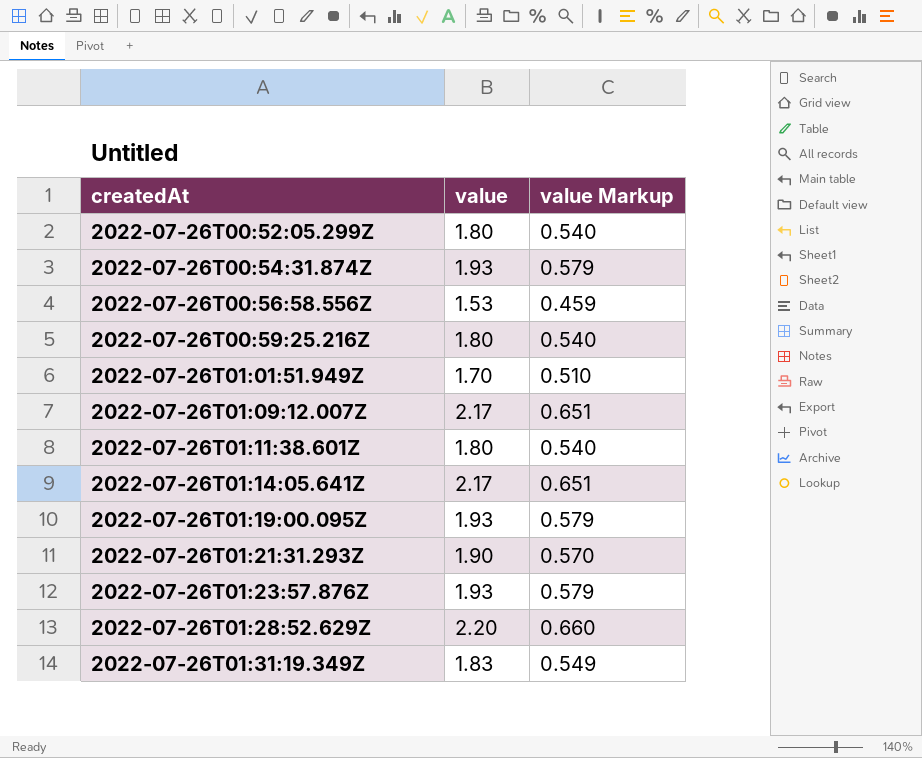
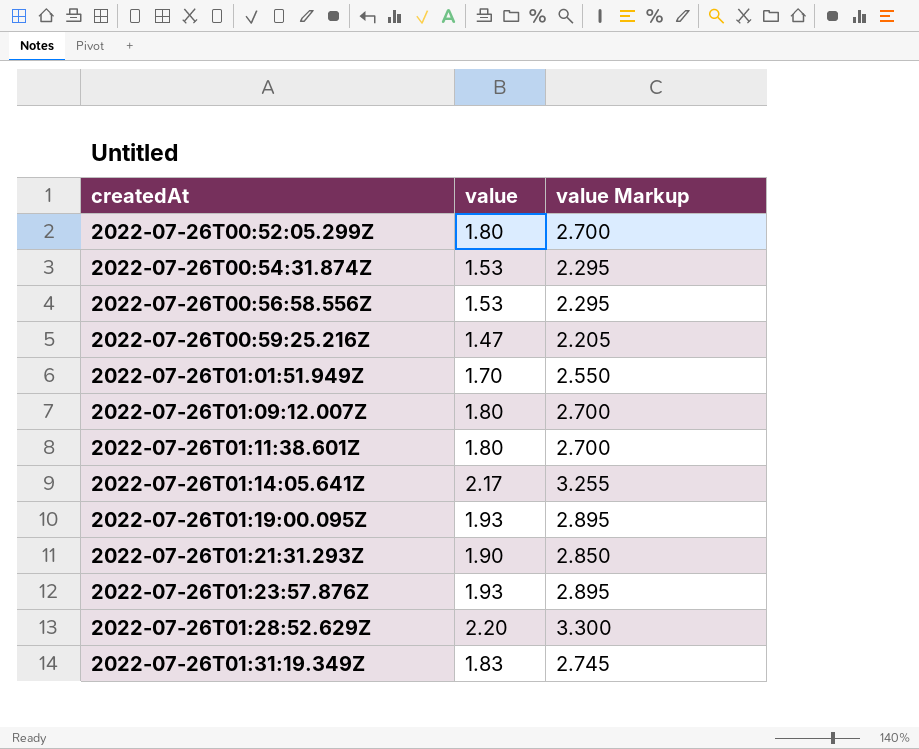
column value Markup | formula: [value] * 0.3 -> [value] * 1.5
2022-07-26T00:54:31.874Z | value: 1.93 -> 1.53
2022-07-26T00:59:25.216Z | value: 1.80 -> 1.47
2022-07-26T01:09:12.007Z | value: 2.17 -> 1.80

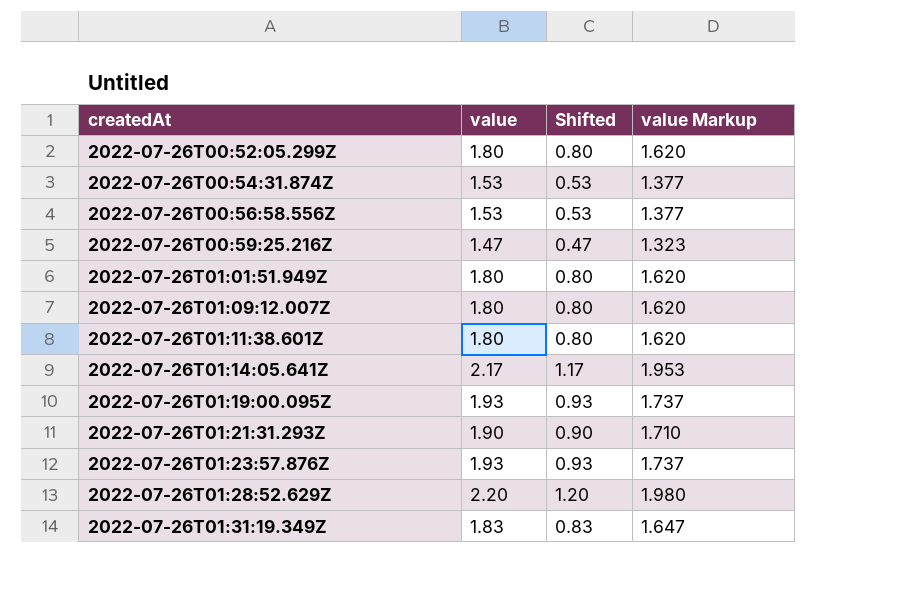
column Shifted | formula: none -> [value] - 1
column value Markup | formula: [value] * 1.5 -> [value] * 0.9
2022-07-26T01:01:51.949Z | value: 1.70 -> 1.80

